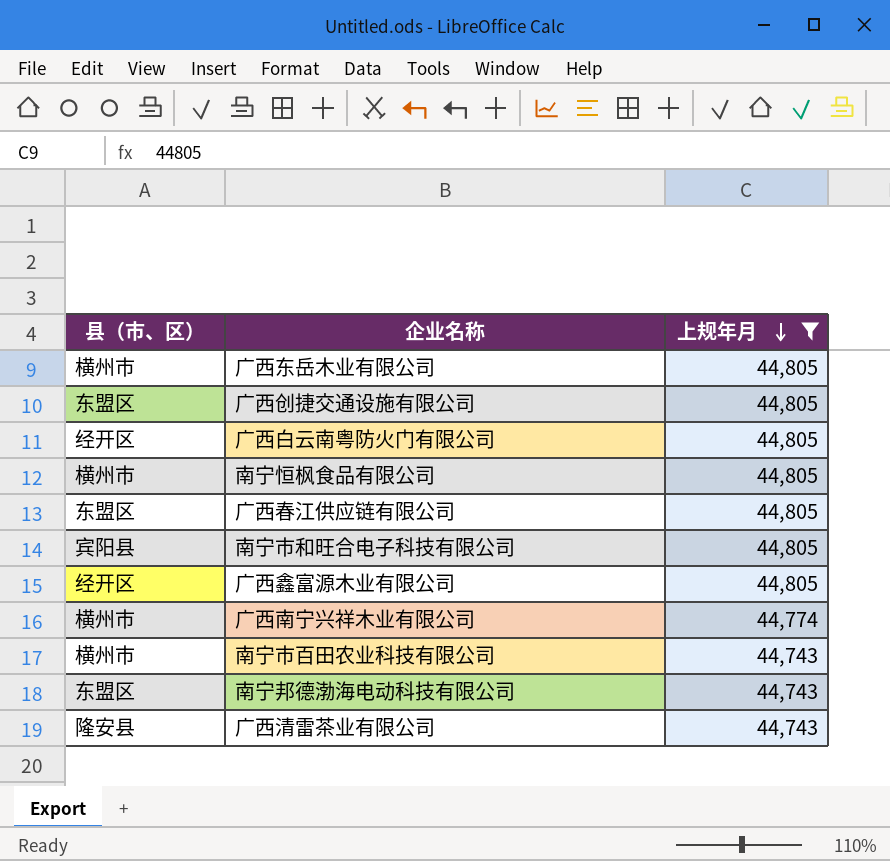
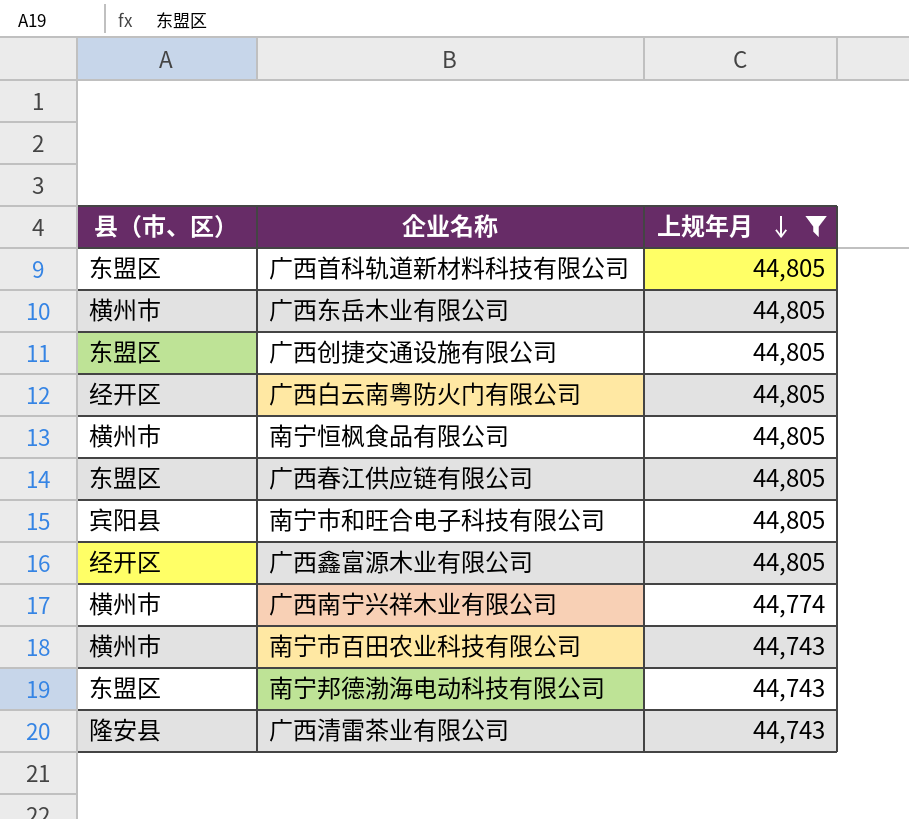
row 广西首科轨道新材料科技有限公司: none -> 东盟区 | 44,805

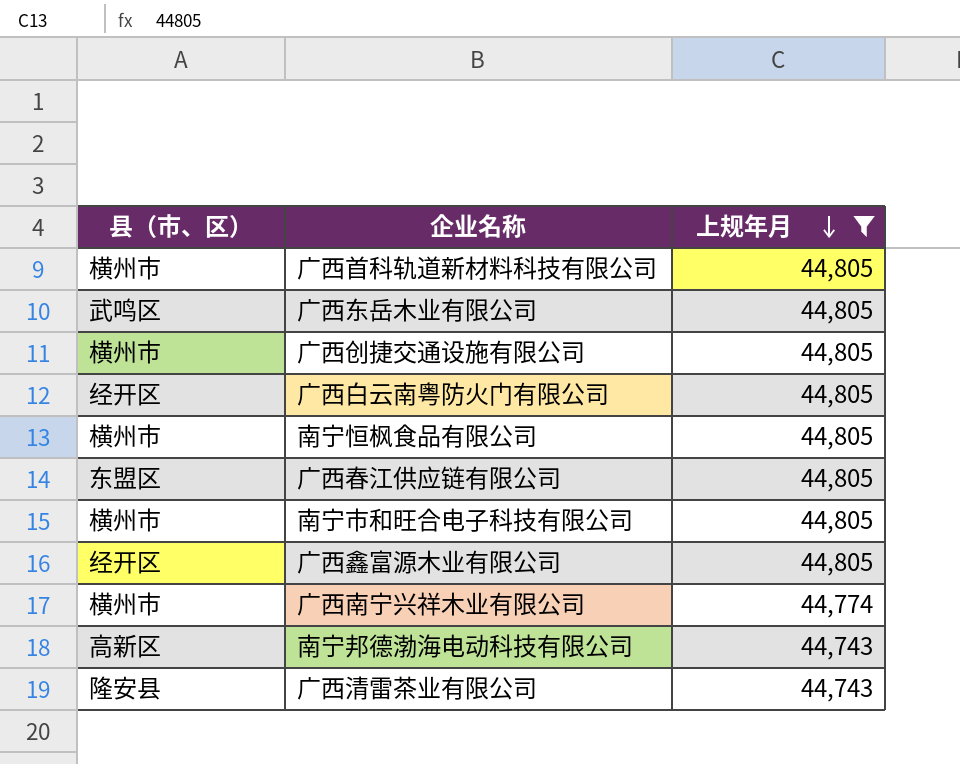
row 南宁市百田农业科技有限公司: 横州市 | 44,743 -> none
广西首科轨道新材料科技有限公司 | 县（市、区）: 东盟区 -> 横州市
广西东岳木业有限公司 | 县（市、区）: 横州市 -> 武鸣区
广西创捷交通设施有限公司 | 县（市、区）: 东盟区 -> 横州市
南宁市和旺合电子科技有限公司 | 县（市、区）: 宾阳县 -> 横州市
南宁邦德渤海电动科技有限公司 | 县（市、区）: 东盟区 -> 高新区

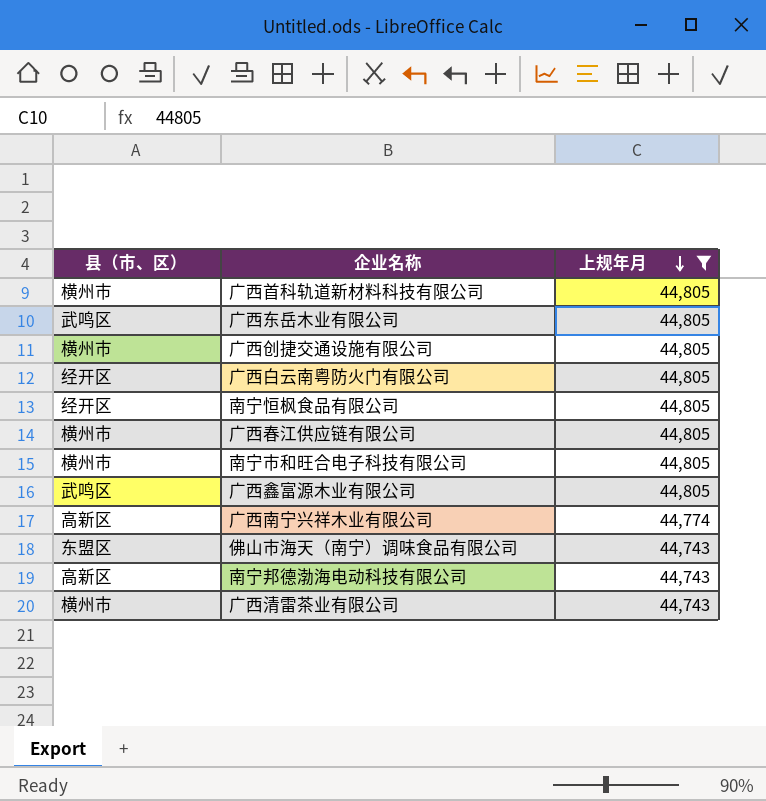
南宁恒枫食品有限公司 | 县（市、区）: 横州市 -> 经开区
广西春江供应链有限公司 | 县（市、区）: 东盟区 -> 横州市
广西鑫富源木业有限公司 | 县（市、区）: 经开区 -> 武鸣区
广西南宁兴祥木业有限公司 | 县（市、区）: 横州市 -> 高新区
row 佛山市海天（南宁）调味食品有限公司: none -> 东盟区 | 44,743
广西清雷茶业有限公司 | 县（市、区）: 隆安县 -> 横州市

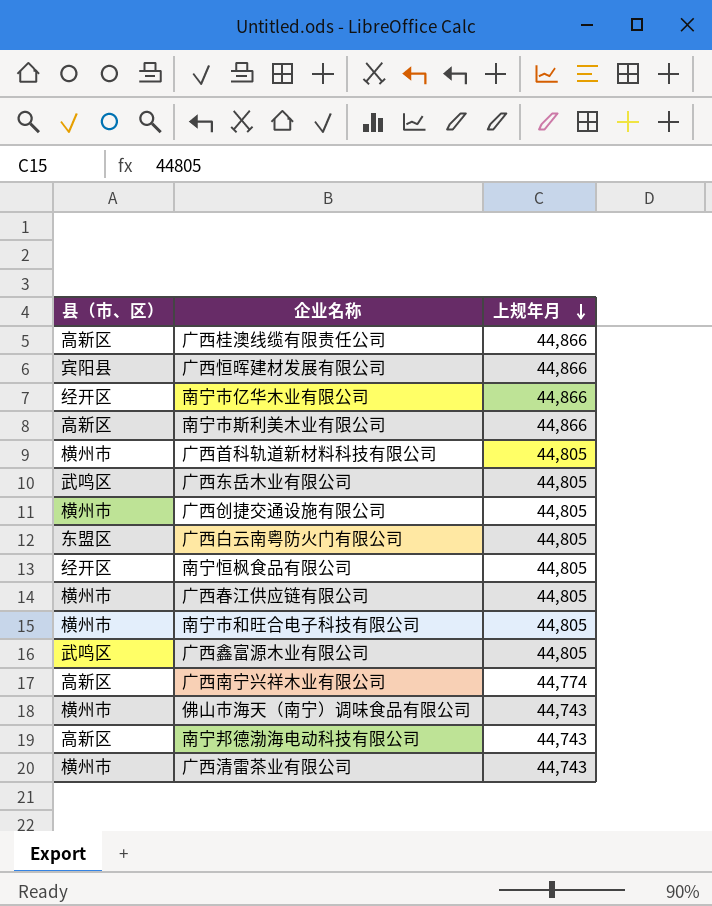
filter: 上规年月 != 44,866 -> none
广西白云南粤防火门有限公司 | 县（市、区）: 经开区 -> 东盟区
佛山市海天（南宁）调味食品有限公司 | 县（市、区）: 东盟区 -> 横州市

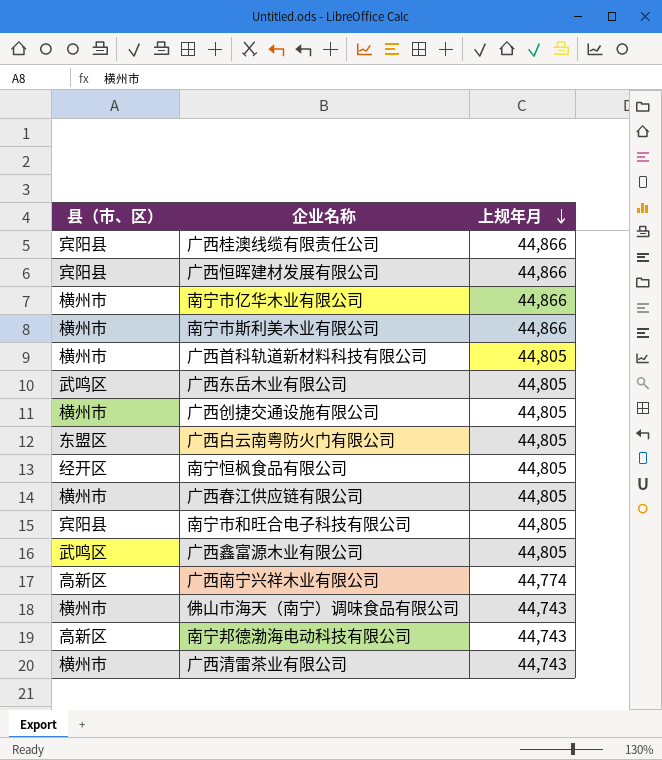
广西桂澳线缆有限责任公司 | 县（市、区）: 高新区 -> 宾阳县
南宁市亿华木业有限公司 | 县（市、区）: 经开区 -> 横州市
南宁市斯利美木业有限公司 | 县（市、区）: 高新区 -> 横州市
南宁市和旺合电子科技有限公司 | 县（市、区）: 横州市 -> 宾阳县

